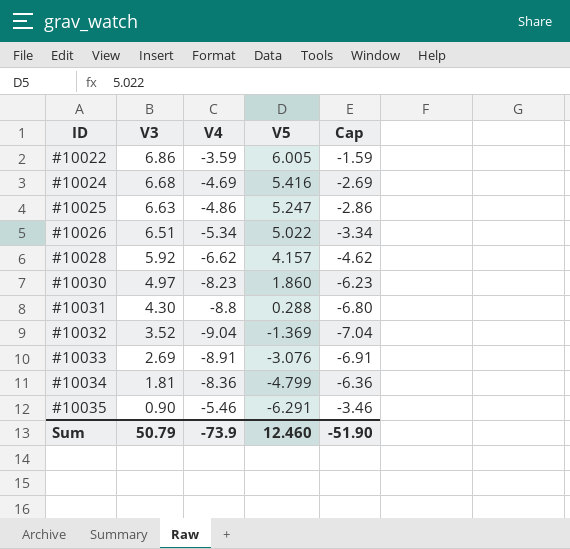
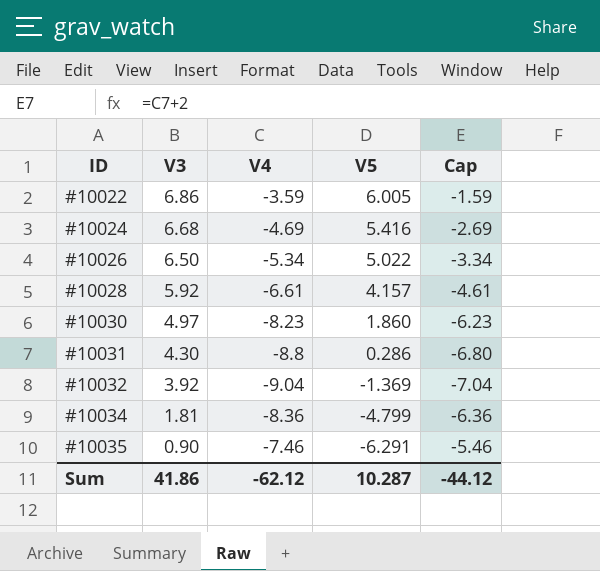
row #10025: 6.63 | -4.86 | 5.247 | -2.86 -> none
row #10033: 2.69 | -8.91 | -3.076 | -6.91 -> none
#10026 | V3: 6.51 -> 6.50
#10028 | V4: -6.62 -> -6.61
#10028 | Cap: -4.62 -> -4.61
#10031 | V5: 0.288 -> 0.286
#10032 | V3: 3.52 -> 3.92
#10035 | V4: -5.46 -> -7.46
#10035 | Cap: -3.46 -> -5.46
Sum | V3: 50.79 -> 41.86
Sum | V4: -73.9 -> -62.12
Sum | V5: 12.460 -> 10.287
Sum | Cap: -51.90 -> -44.12

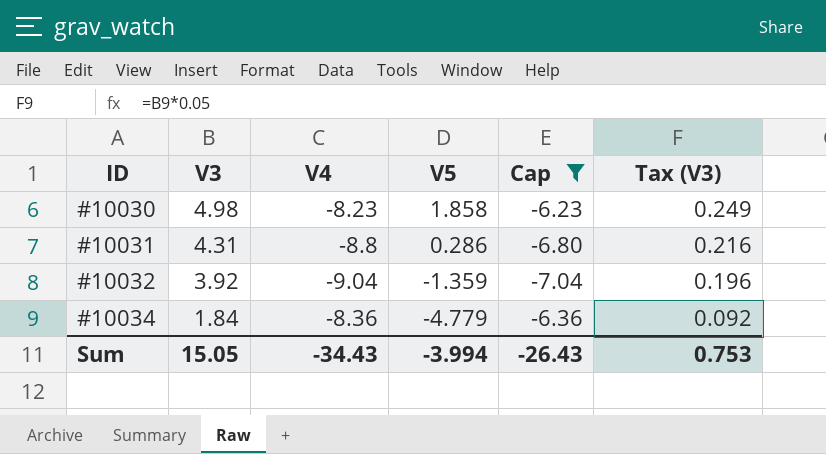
filter: none -> Cap <= -6.23
column Tax (V3) | formula: none -> [V3] * 0.05
#10030 | V3: 4.97 -> 4.98
#10030 | V5: 1.860 -> 1.858
#10031 | V3: 4.30 -> 4.31
#10032 | V5: -1.369 -> -1.359
#10034 | V3: 1.81 -> 1.84
#10034 | V5: -4.799 -> -4.779
Sum | V3: 41.86 -> 15.05
Sum | V4: -62.12 -> -34.43
Sum | V5: 10.287 -> -3.994
Sum | Cap: -44.12 -> -26.43

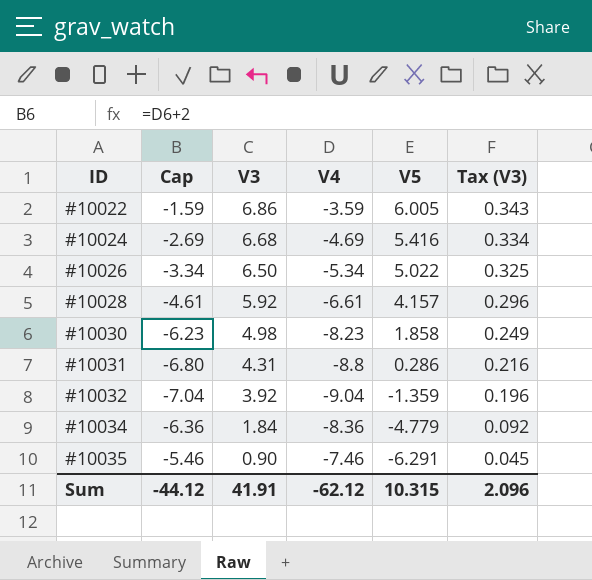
filter: Cap <= -6.23 -> none
column Cap | position: 5 -> 2
Sum | Cap: -26.43 -> -44.12
Sum | V3: 15.05 -> 41.91
Sum | V4: -34.43 -> -62.12
Sum | V5: -3.994 -> 10.315
Sum | Tax (V3): 0.753 -> 2.096

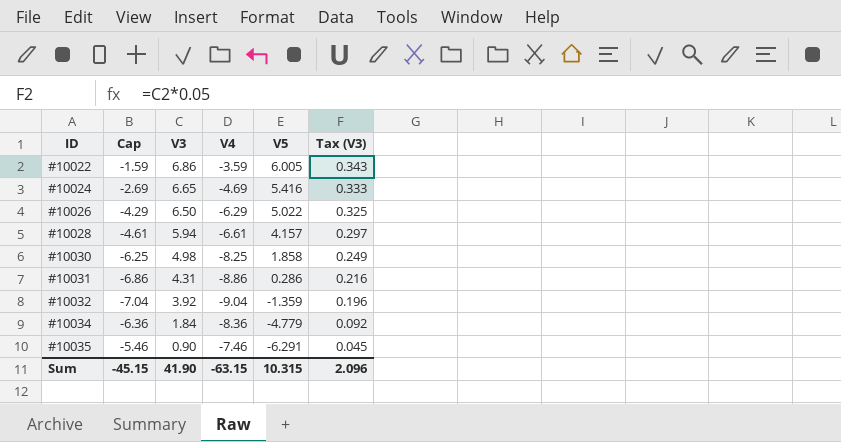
#10024 | V3: 6.68 -> 6.65
#10024 | Tax (V3): 0.334 -> 0.333
#10026 | Cap: -3.34 -> -4.29
#10026 | V4: -5.34 -> -6.29
#10028 | V3: 5.92 -> 5.94
#10028 | Tax (V3): 0.296 -> 0.297
#10030 | Cap: -6.23 -> -6.25
#10030 | V4: -8.23 -> -8.25
#10031 | Cap: -6.80 -> -6.86
#10031 | V4: -8.8 -> -8.86
Sum | Cap: -44.12 -> -45.15
Sum | V3: 41.91 -> 41.90
Sum | V4: -62.12 -> -63.15

